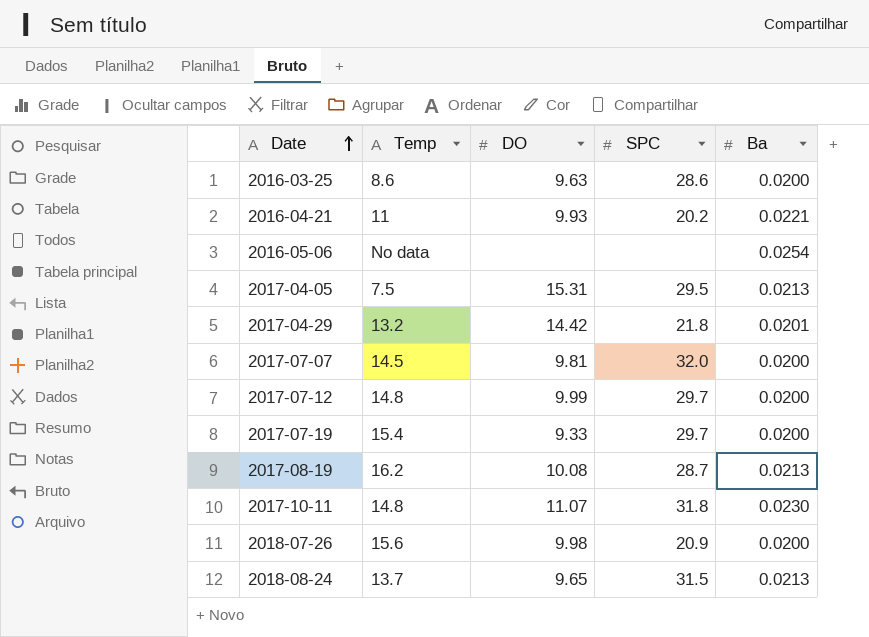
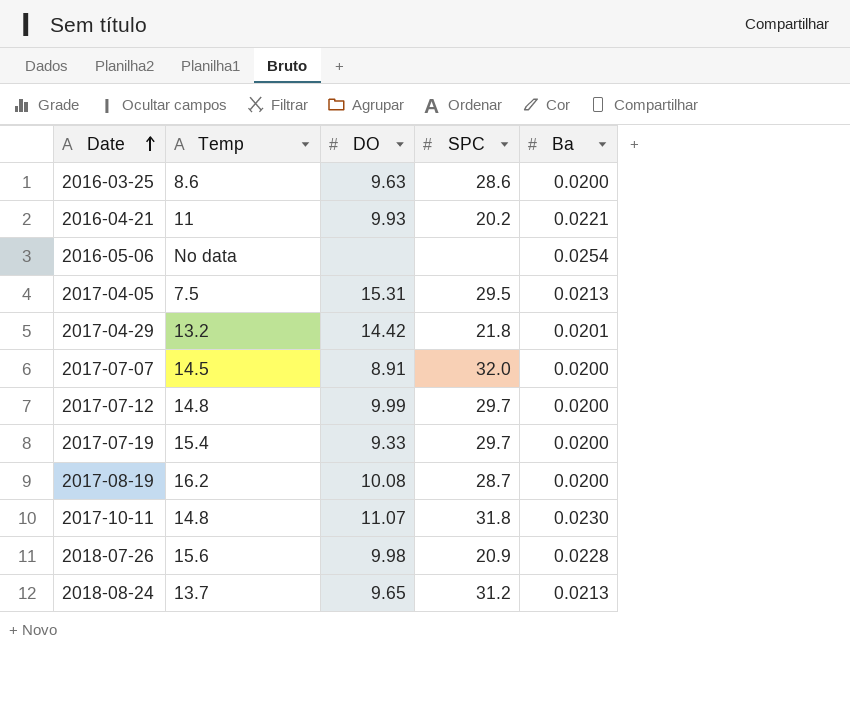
2017-07-07 | DO: 9.81 -> 8.91
2017-08-19 | Ba: 0.0213 -> 0.0200
2018-07-26 | Ba: 0.0200 -> 0.0228
2018-08-24 | SPC: 31.5 -> 31.2

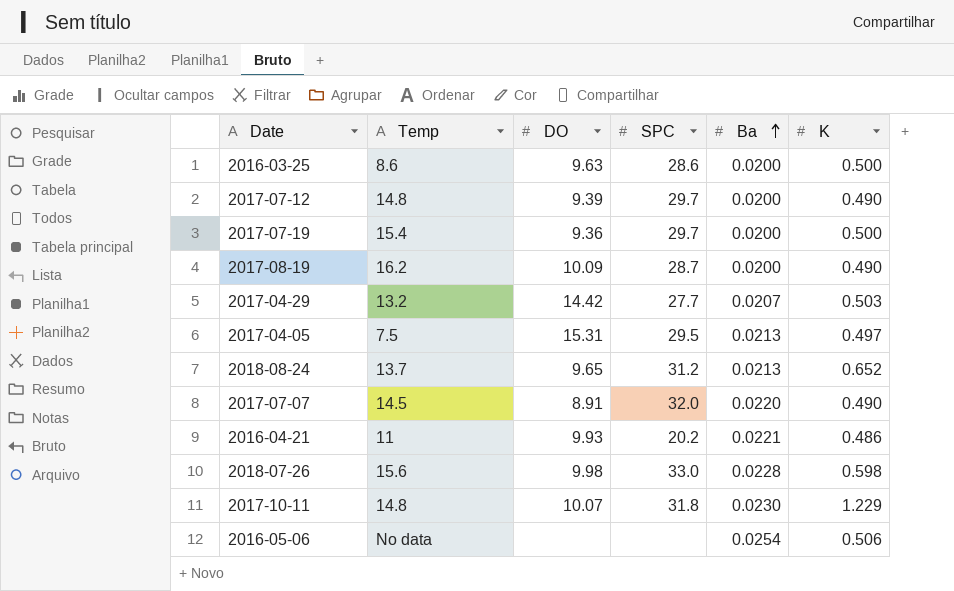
row order: Date ascending -> Ba ascending
column K | position: none -> 6
2017-07-12 | DO: 9.99 -> 9.39
2017-07-19 | DO: 9.33 -> 9.36
2017-08-19 | DO: 10.08 -> 10.09
2017-04-29 | SPC: 21.8 -> 27.7
2017-04-29 | Ba: 0.0201 -> 0.0207
2017-07-07 | Ba: 0.0200 -> 0.0220
2018-07-26 | SPC: 20.9 -> 33.0
2017-10-11 | DO: 11.07 -> 10.07

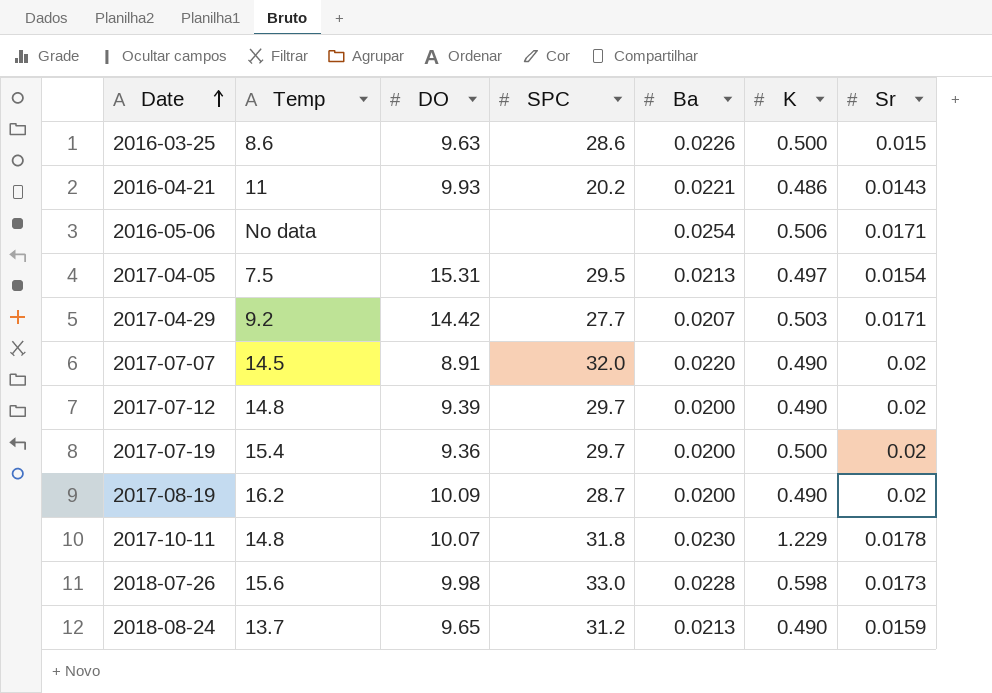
row order: Ba ascending -> Date ascending
column Sr | position: none -> 7
2016-03-25 | Ba: 0.0200 -> 0.0226
2017-04-29 | Temp: 13.2 -> 9.2
2018-08-24 | K: 0.652 -> 0.490

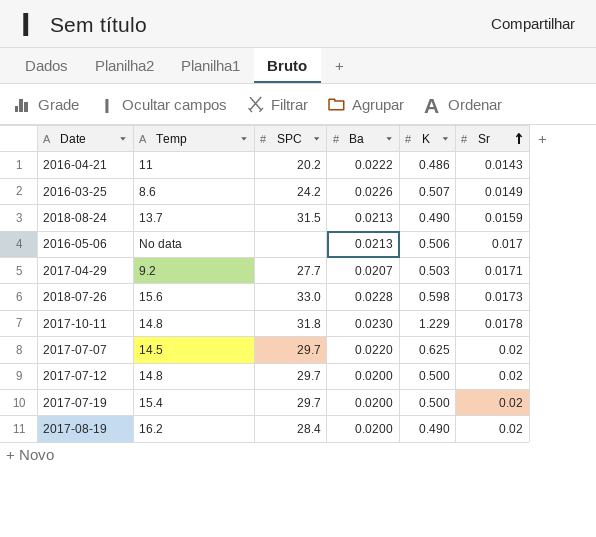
row order: Date ascending -> Sr ascending
column DO | position: 3 -> none
row 2017-04-05: 7.5 | 15.31 | 29.5 | 0.0213 | 0.497 | 0.0154 -> none
2016-04-21 | Ba: 0.0221 -> 0.0222
2016-03-25 | SPC: 28.6 -> 24.2
2016-03-25 | K: 0.500 -> 0.507
2016-03-25 | Sr: 0.015 -> 0.0149
2018-08-24 | SPC: 31.2 -> 31.5
2016-05-06 | Ba: 0.0254 -> 0.0213
2016-05-06 | Sr: 0.0171 -> 0.017
2017-07-07 | SPC: 32.0 -> 29.7
2017-07-07 | K: 0.490 -> 0.625
2017-07-12 | K: 0.490 -> 0.500
2017-08-19 | SPC: 28.7 -> 28.4

